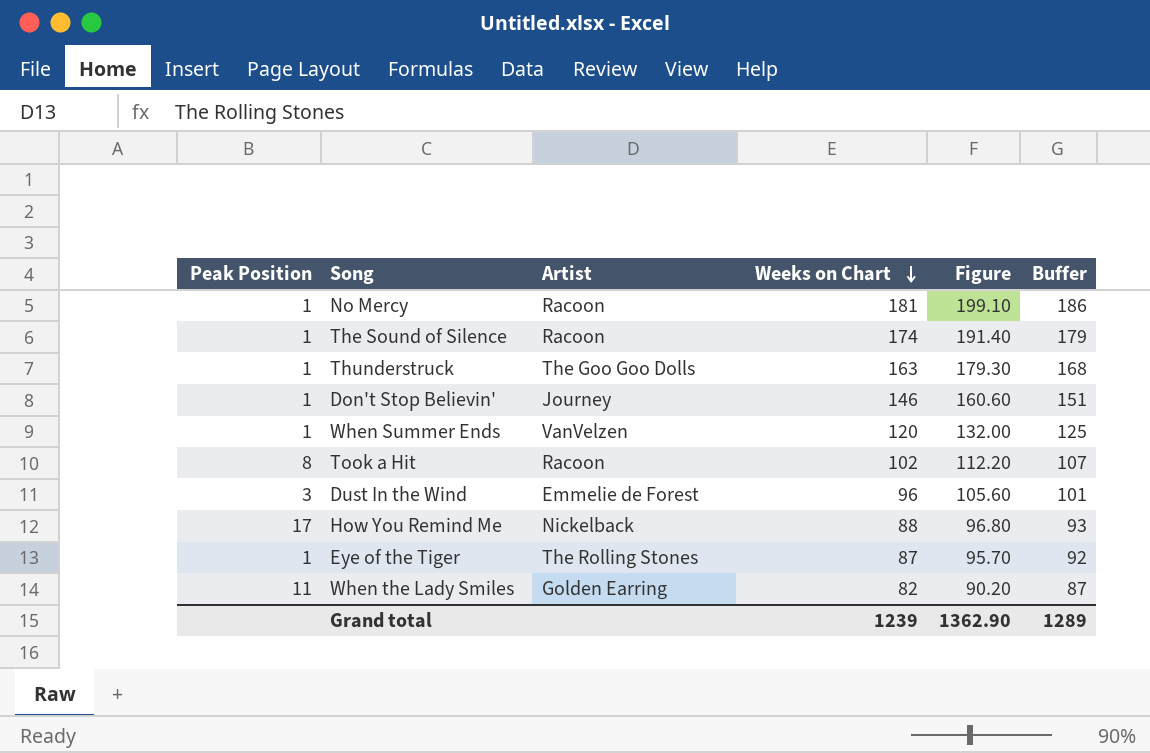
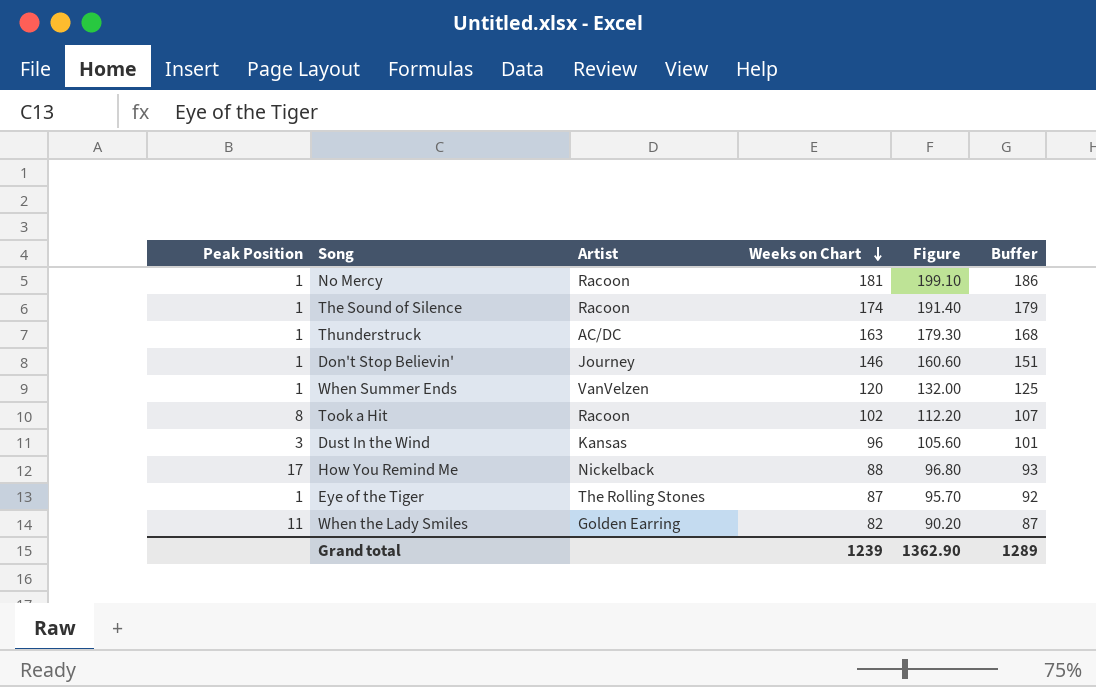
Thunderstruck | Artist: The Goo Goo Dolls -> AC/DC
Dust In the Wind | Artist: Emmelie de Forest -> Kansas

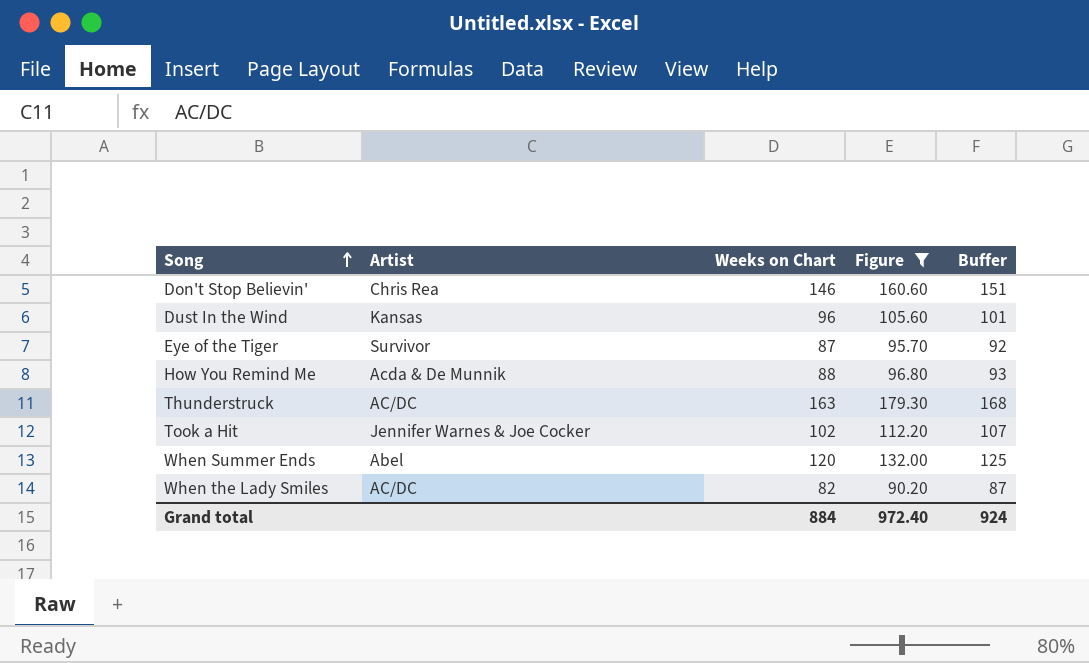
filter: none -> Figure <= 179.30
row order: Weeks on Chart descending -> Song ascending
column Peak Position | position: 1 -> none
Don't Stop Believin' | Artist: Journey -> Chris Rea
Eye of the Tiger | Artist: The Rolling Stones -> Survivor
How You Remind Me | Artist: Nickelback -> Acda & De Munnik
Took a Hit | Artist: Racoon -> Jennifer Warnes & Joe Cocker
When Summer Ends | Artist: VanVelzen -> Abel
When the Lady Smiles | Artist: Golden Earring -> AC/DC
Grand total | Weeks on Chart: 1239 -> 884
Grand total | Figure: 1362.90 -> 972.40
Grand total | Buffer: 1289 -> 924

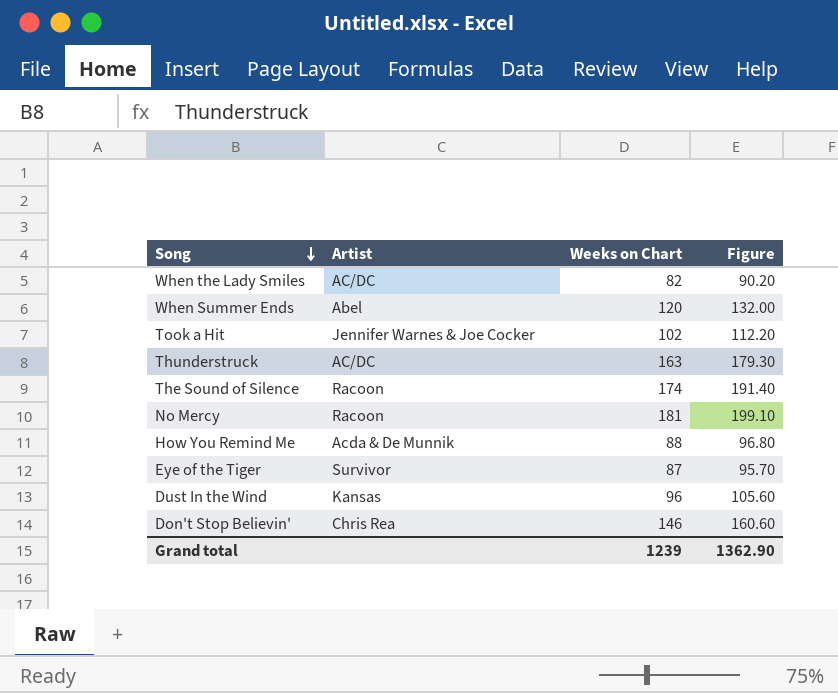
filter: Figure <= 179.30 -> none
row order: Song ascending -> Song descending
column Buffer | formula: [Weeks on Chart] + 5 -> none
Grand total | Weeks on Chart: 884 -> 1239
Grand total | Figure: 972.40 -> 1362.90

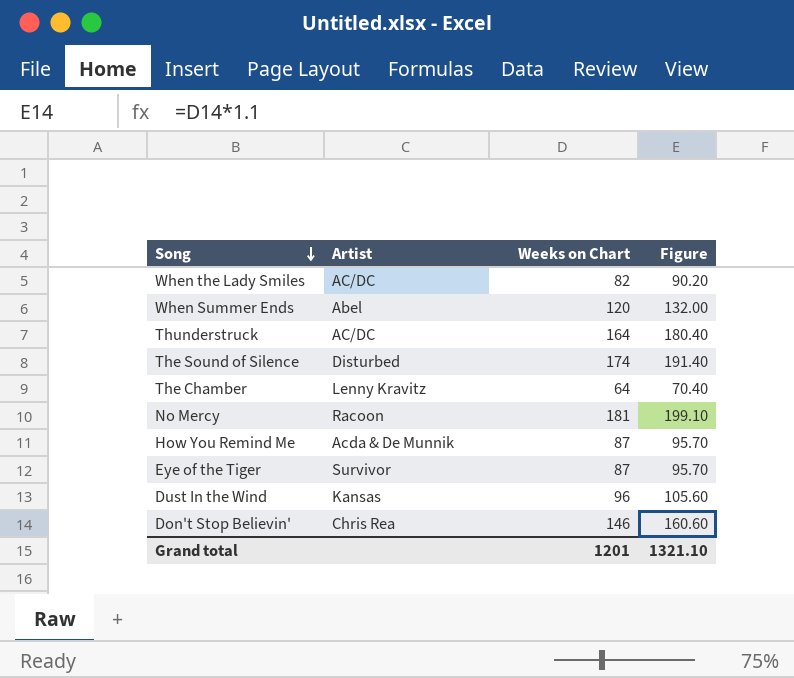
row Took a Hit: Jennifer Warnes & Joe Cocker | 102 | 112.20 -> none
Thunderstruck | Weeks on Chart: 163 -> 164
Thunderstruck | Figure: 179.30 -> 180.40
The Sound of Silence | Artist: Racoon -> Disturbed
row The Chamber: none -> Lenny Kravitz | 64 | 70.40
How You Remind Me | Weeks on Chart: 88 -> 87
How You Remind Me | Figure: 96.80 -> 95.70
Grand total | Weeks on Chart: 1239 -> 1201
Grand total | Figure: 1362.90 -> 1321.10

